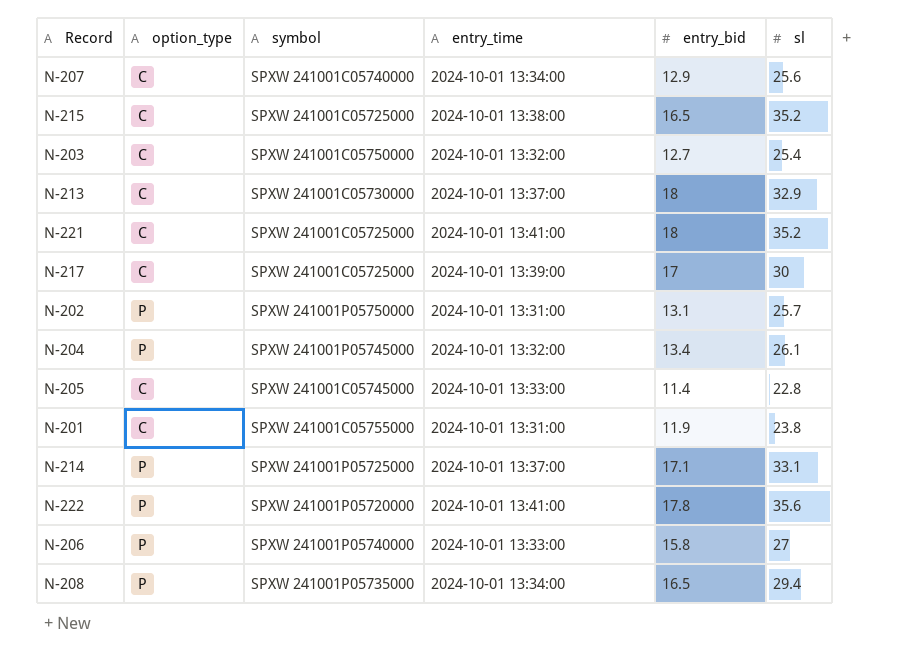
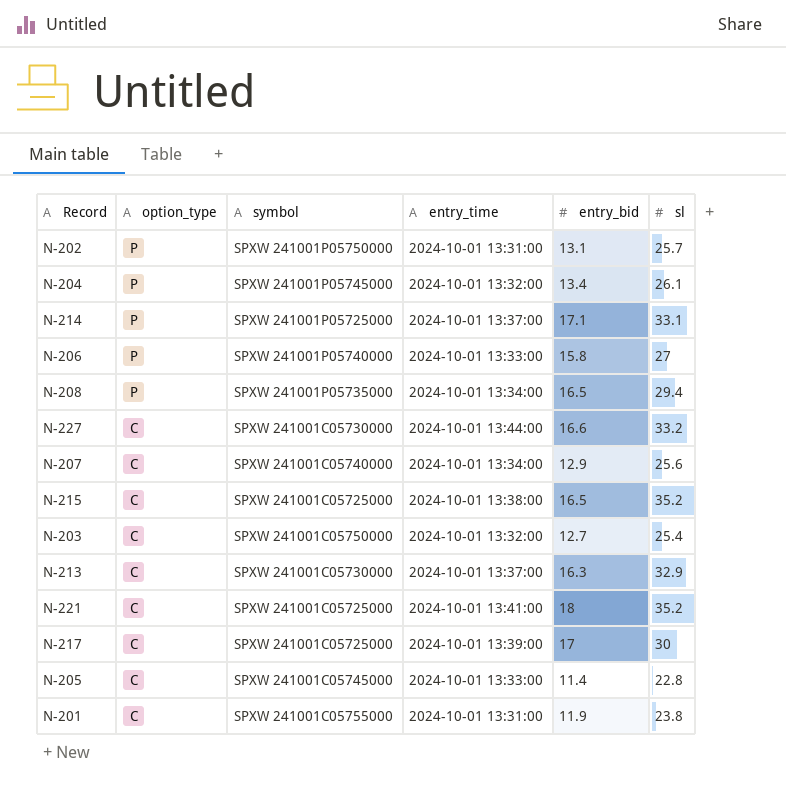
row order: none -> option_type descending
row N-222: P | SPXW 241001P05720000 | 2024-10-01 13:41:00 | 17.8 | 35.6 -> none
row N-227: none -> C | SPXW 241001C05730000 | 2024-10-01 13:44:00 | 16.6 | 33.2
N-213 | entry_bid: 18 -> 16.3

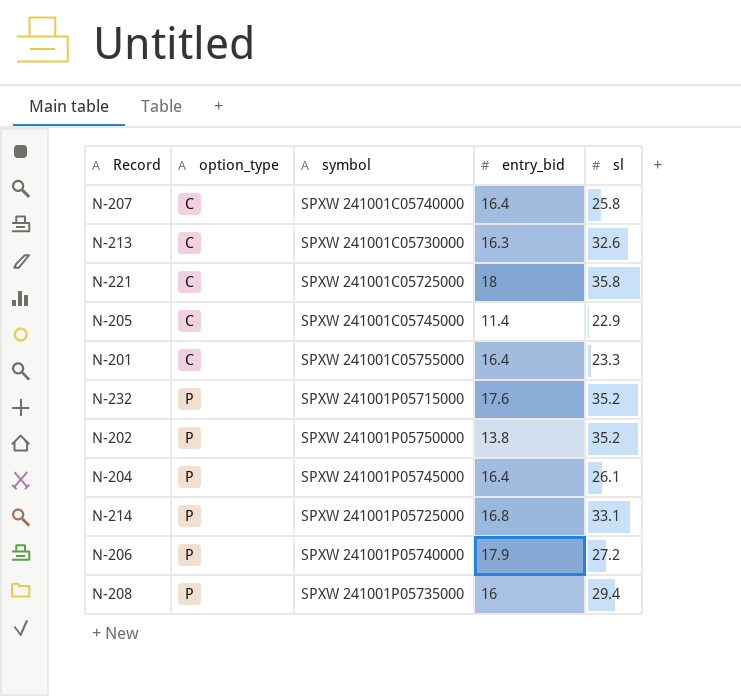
row order: option_type descending -> option_type ascending
column entry_time | position: 4 -> none
row N-227: C | SPXW 241001C05730000 | 2024-10-01 13:44:00 | 16.6 | 33.2 -> none
row N-215: C | SPXW 241001C05725000 | 2024-10-01 13:38:00 | 16.5 | 35.2 -> none
row N-203: C | SPXW 241001C05750000 | 2024-10-01 13:32:00 | 12.7 | 25.4 -> none
row N-217: C | SPXW 241001C05725000 | 2024-10-01 13:39:00 | 17 | 30 -> none
N-207 | entry_bid: 12.9 -> 16.4
N-207 | sl: 25.6 -> 25.8
N-213 | sl: 32.9 -> 32.6
N-221 | sl: 35.2 -> 35.8
N-205 | sl: 22.8 -> 22.9
N-201 | entry_bid: 11.9 -> 16.4
N-201 | sl: 23.8 -> 23.3
row N-232: none -> P | SPXW 241001P05715000 | 17.6 | 35.2
N-202 | entry_bid: 13.1 -> 13.8
N-202 | sl: 25.7 -> 35.2
N-204 | entry_bid: 13.4 -> 16.4
N-214 | entry_bid: 17.1 -> 16.8
N-206 | entry_bid: 15.8 -> 17.9
N-206 | sl: 27 -> 27.2
N-208 | entry_bid: 16.5 -> 16

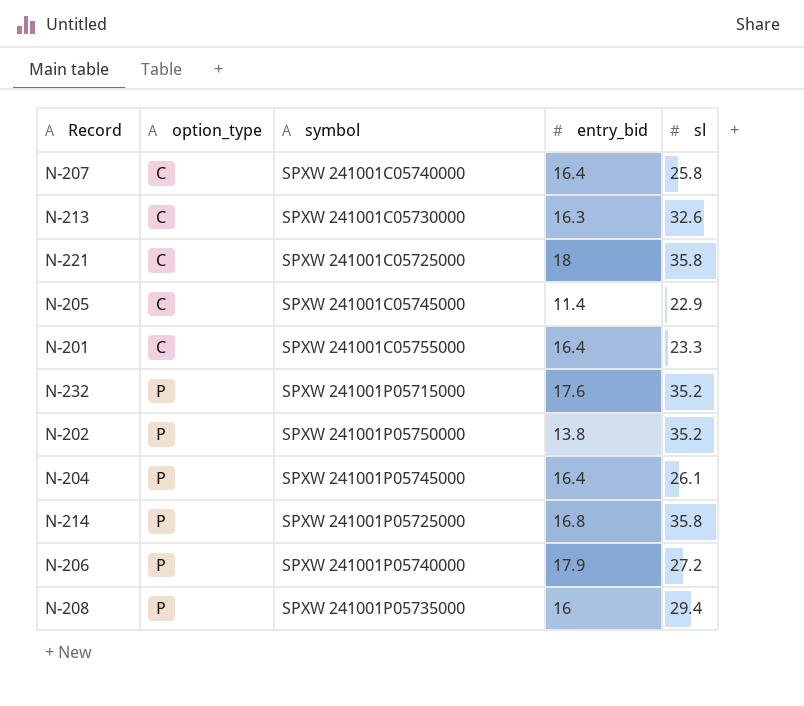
N-214 | sl: 33.1 -> 35.8

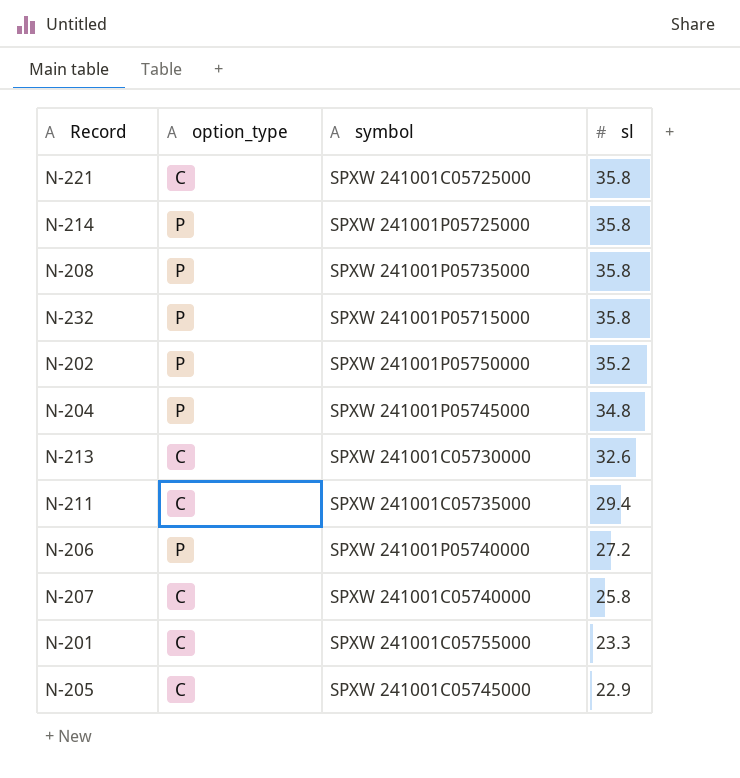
row order: option_type ascending -> sl descending
column entry_bid | position: 4 -> none
N-208 | sl: 29.4 -> 35.8
N-232 | sl: 35.2 -> 35.8
N-204 | sl: 26.1 -> 34.8
row N-211: none -> C | SPXW 241001C05735000 | 29.4

